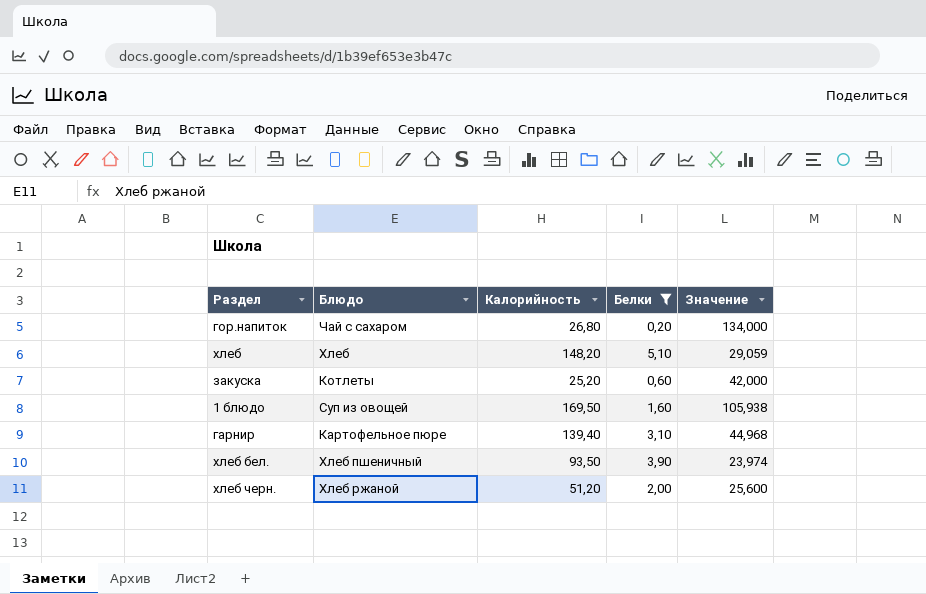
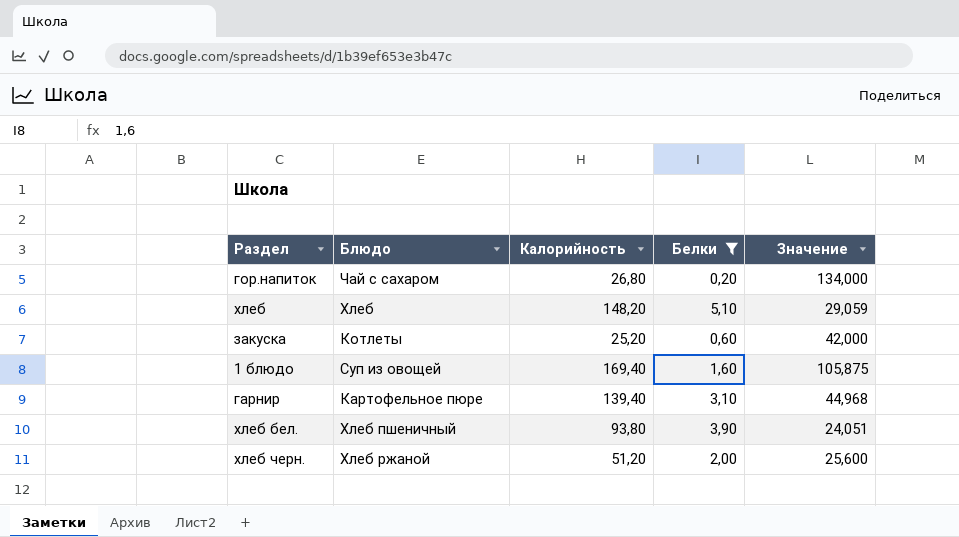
1 блюдо | Калорийность: 169,50 -> 169,40
1 блюдо | Значение: 105,938 -> 105,875
хлеб бел. | Калорийность: 93,50 -> 93,80
хлеб бел. | Значение: 23,974 -> 24,051

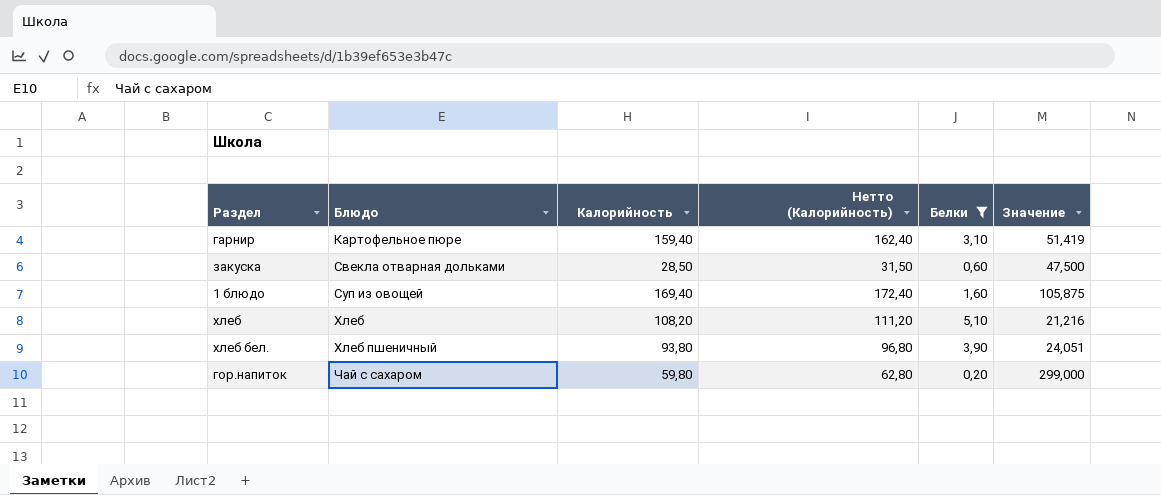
row order: none -> Блюдо ascending
column Нетто (Калорийность) | formula: none -> [Калорийность] + 3
row хлеб черн.: Хлеб ржаной | 51,20 | 2,00 | 25,600 -> none
гарнир | Калорийность: 139,40 -> 159,40
гарнир | Значение: 44,968 -> 51,419
закуска | Блюдо: Котлеты -> Свекла отварная дольками
закуска | Калорийность: 25,20 -> 28,50
закуска | Значение: 42,000 -> 47,500
хлеб | Калорийность: 148,20 -> 108,20
хлеб | Значение: 29,059 -> 21,216
гор.напиток | Калорийность: 26,80 -> 59,80
гор.напиток | Значение: 134,000 -> 299,000

